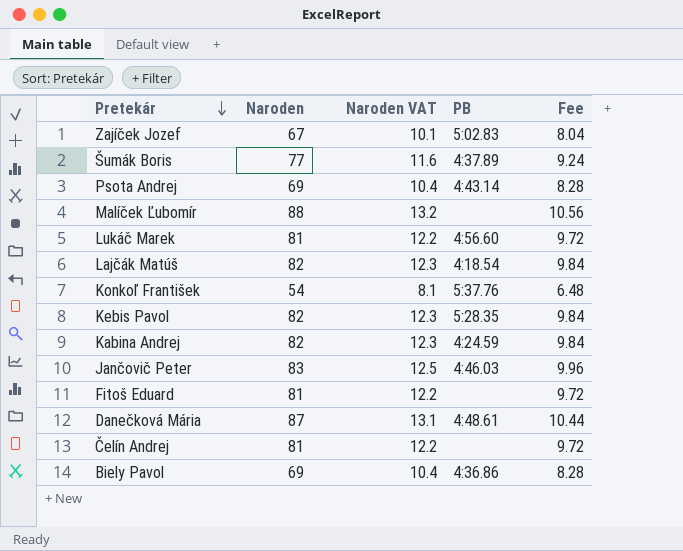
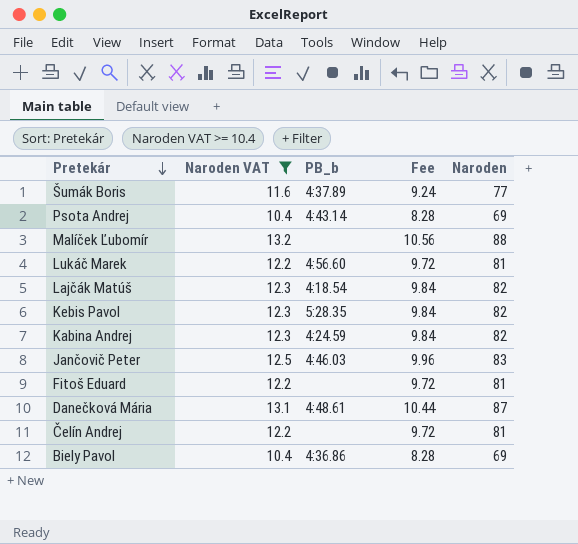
filter: none -> Naroden VAT >= 10.4
column name: PB -> PB_b
column Naroden | position: 2 -> 5

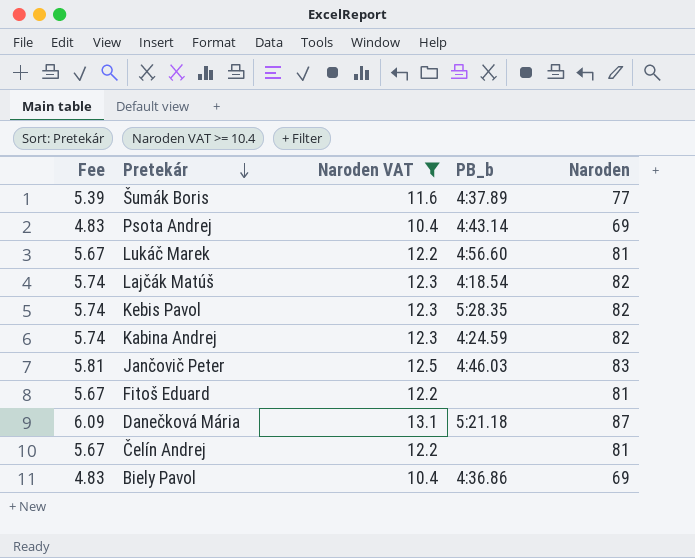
column Fee | formula: [Naroden] * 0.12 -> [Naroden] * 0.07
column Fee | position: 4 -> 1
row Malíček Ľubomír: 13.2 | none | 10.56 | 88 -> none
Danečková Mária | PB_b: 4:48.61 -> 5:21.18

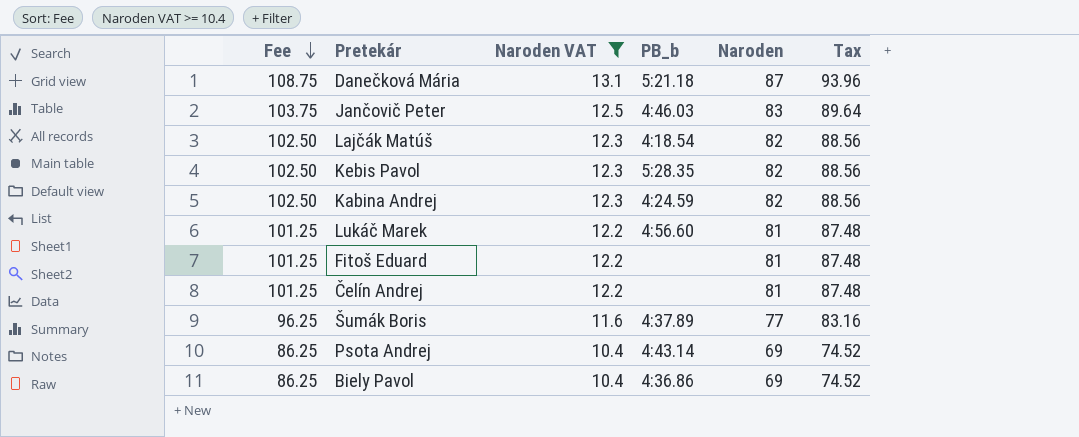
row order: Pretekár descending -> Fee descending
column Fee | formula: [Naroden] * 0.07 -> [Naroden] * 1.25
column Tax | formula: none -> [Naroden] * 1.08

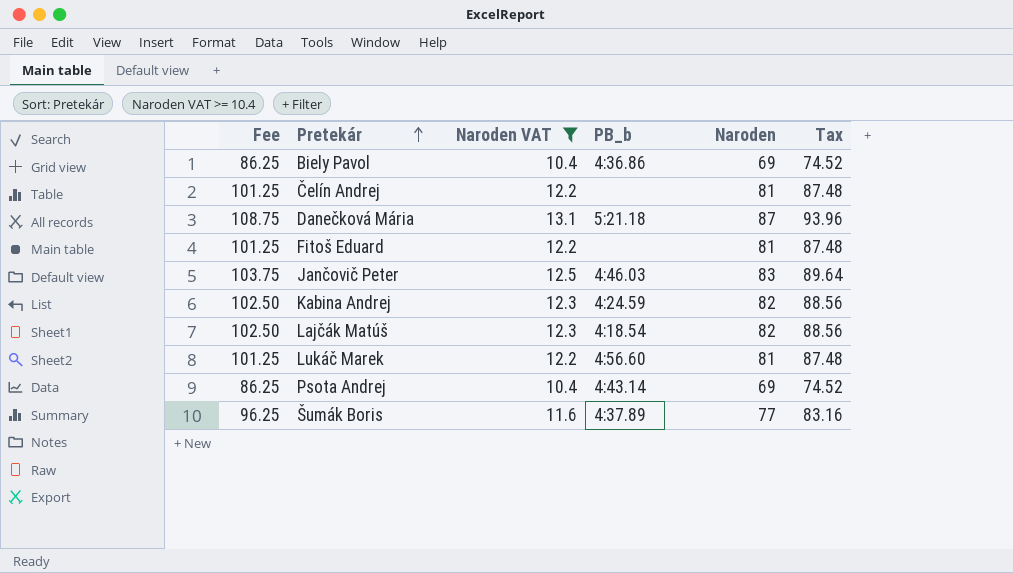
row order: Fee descending -> Pretekár ascending
row Kebis Pavol: 102.50 | 12.3 | 5:28.35 | 82 | 88.56 -> none

